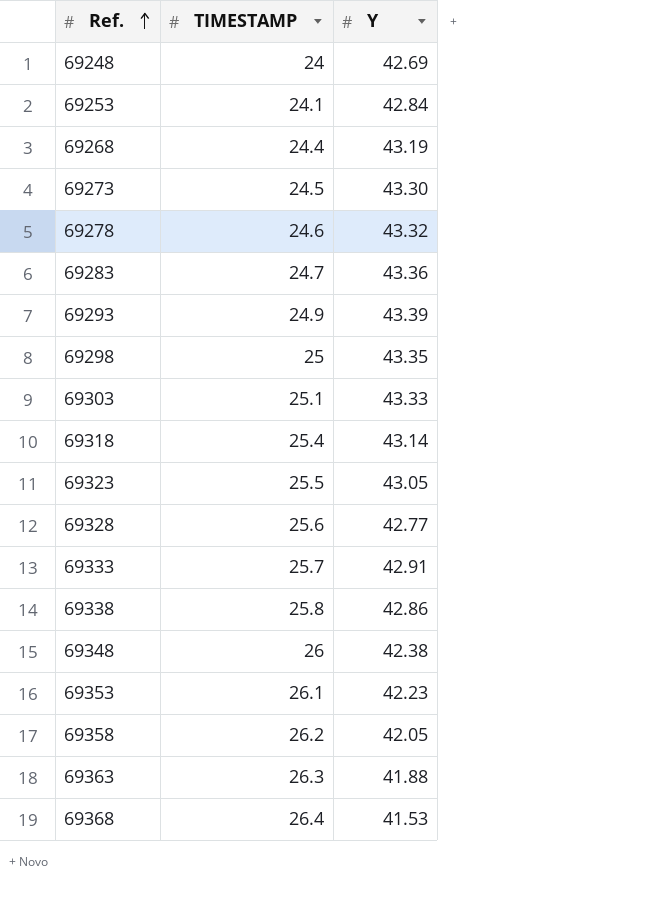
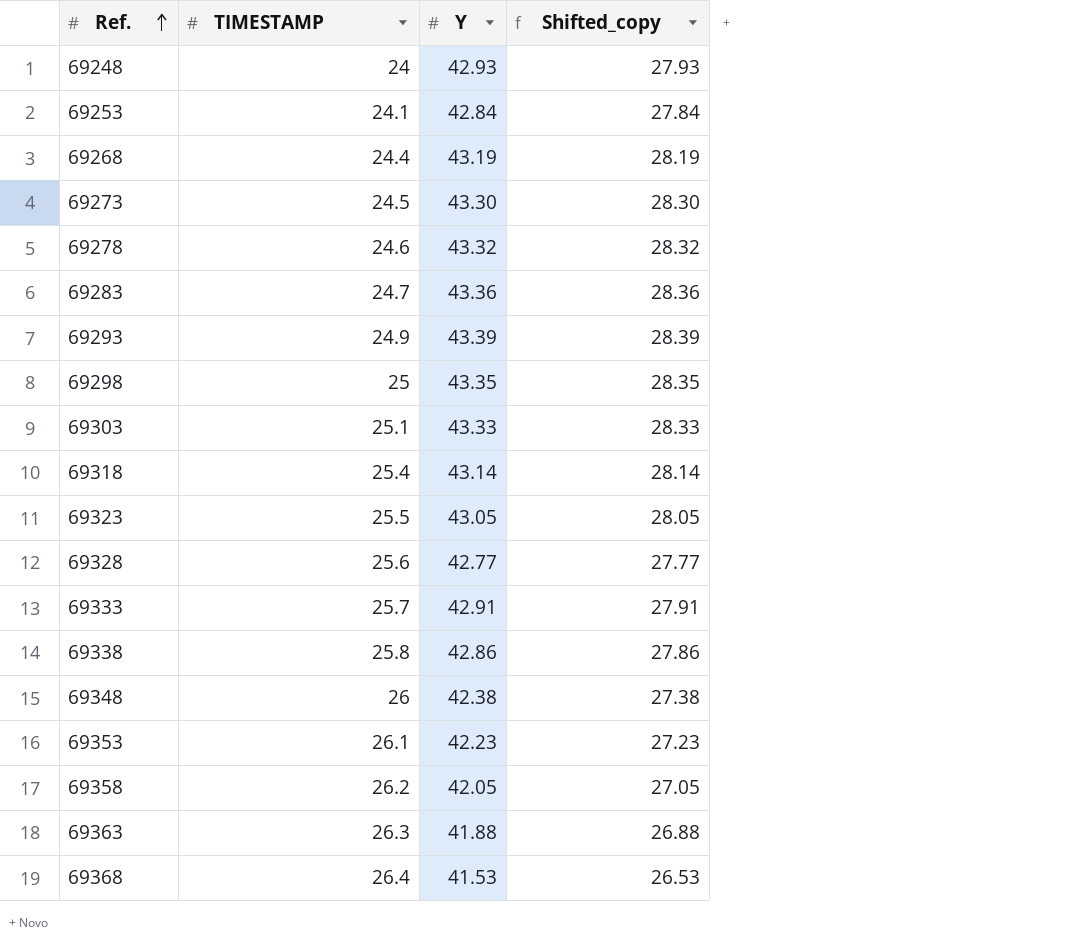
column Shifted_copy | formula: none -> [Y] - 15
69248 | Y: 42.69 -> 42.93

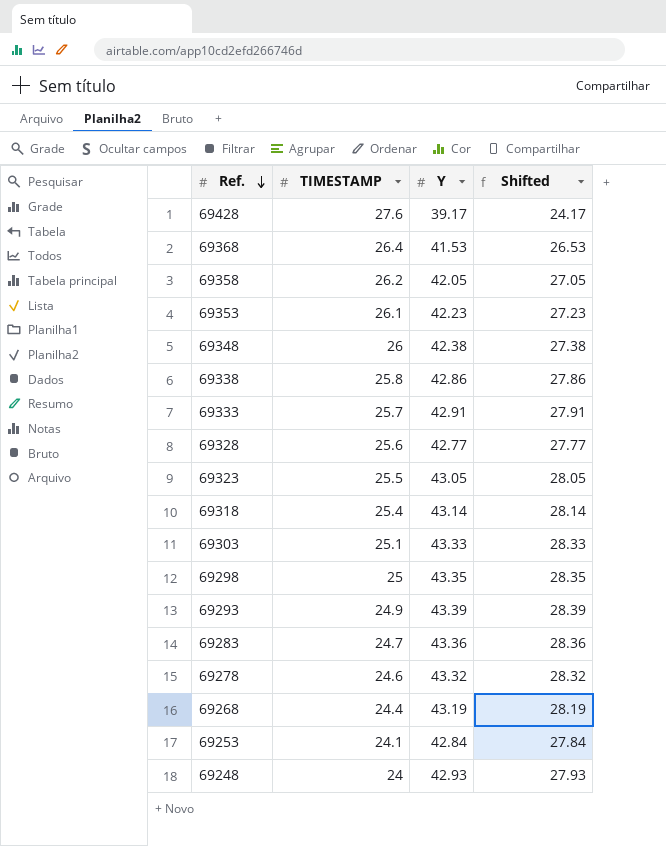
row order: Ref. ascending -> Ref. descending
column name: Shifted_copy -> Shifted
row 69273: 24.5 | 43.30 | 28.30 -> none
row 69363: 26.3 | 41.88 | 26.88 -> none
row 69428: none -> 27.6 | 39.17 | 24.17

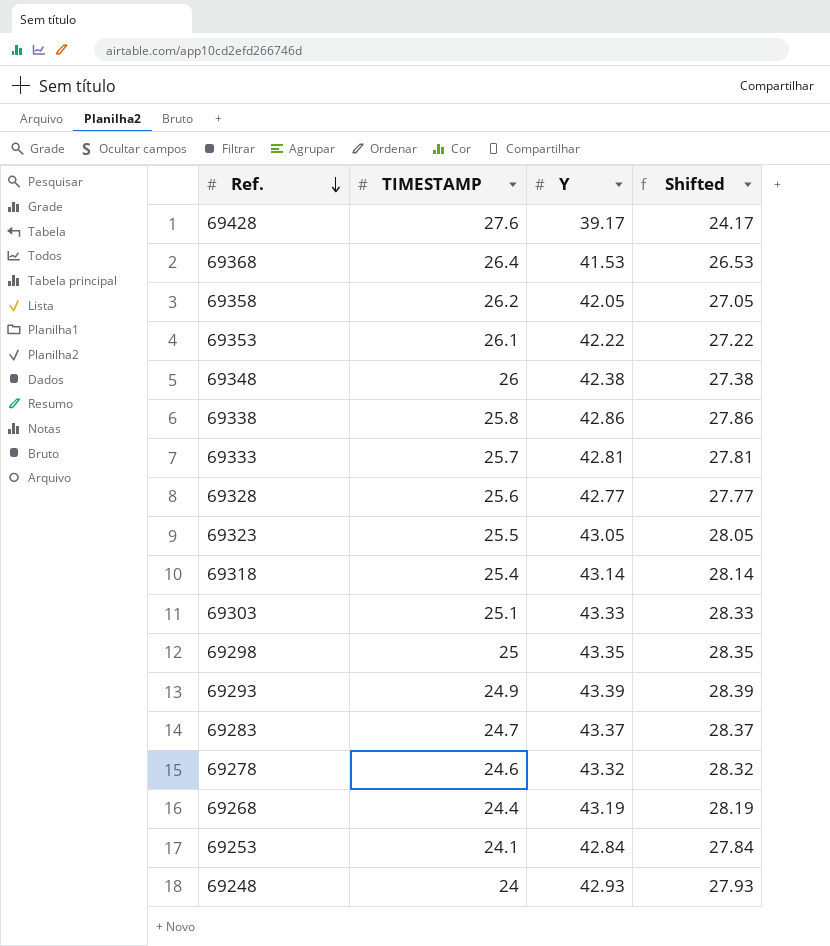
69353 | Y: 42.23 -> 42.22
69353 | Shifted: 27.23 -> 27.22
69333 | Y: 42.91 -> 42.81
69333 | Shifted: 27.91 -> 27.81
69283 | Y: 43.36 -> 43.37
69283 | Shifted: 28.36 -> 28.37

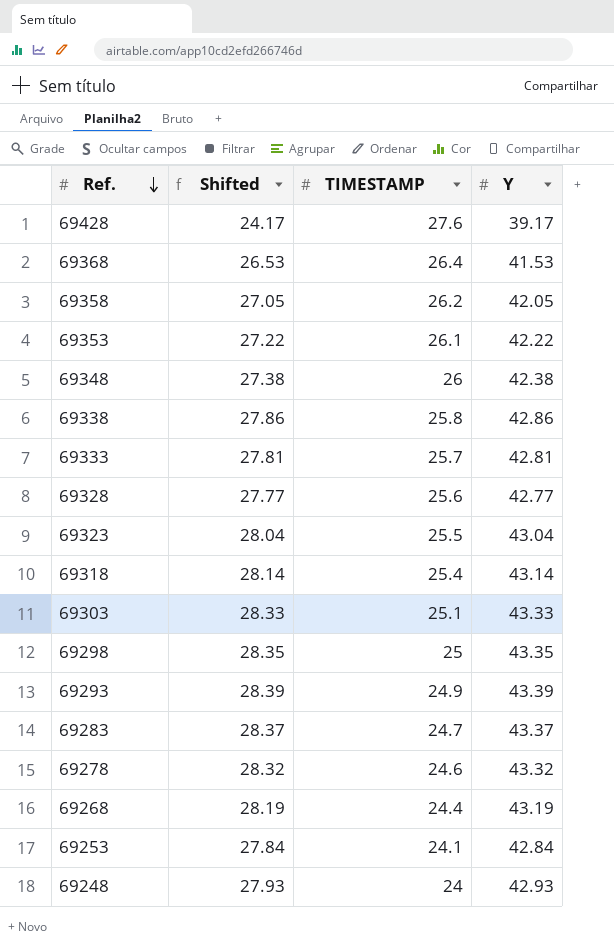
column Shifted | position: 4 -> 2
69323 | Shifted: 28.05 -> 28.04
69323 | Y: 43.05 -> 43.04

